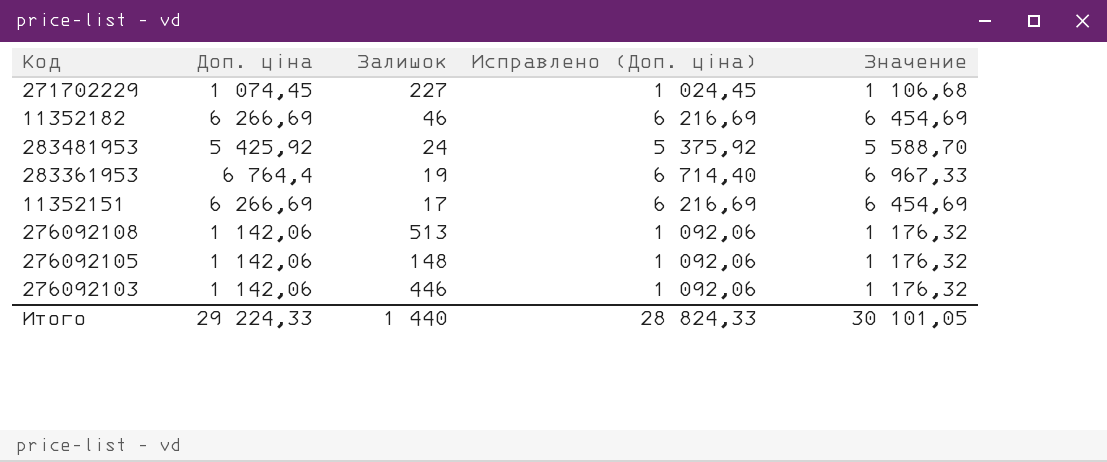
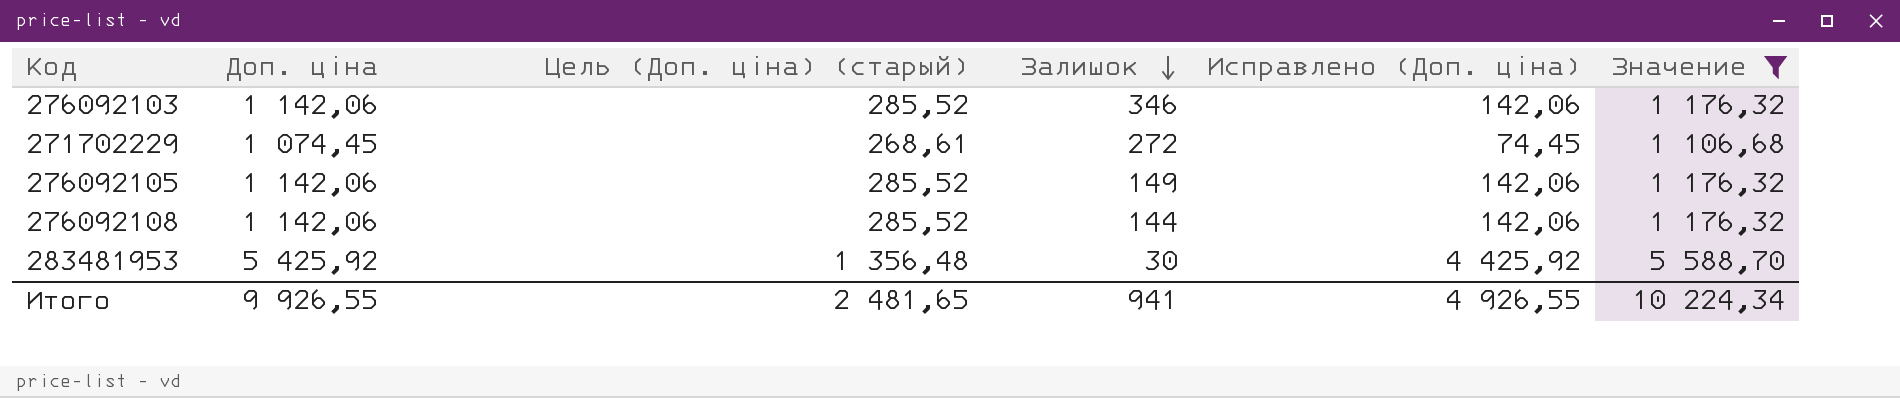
filter: none -> Значение <= 5 588,70
row order: none -> Залишок descending
column Цель (Доп. ціна) (старый) | formula: none -> [Доп. ціна] * 0,25
column Исправлено (Доп. ціна) | formula: [Доп. ціна] - 50 -> [Доп. ціна] - 1000
276092103 | Залишок: 446 -> 346
271702229 | Залишок: 227 -> 272
276092105 | Залишок: 148 -> 149
276092108 | Залишок: 513 -> 144
283481953 | Залишок: 24 -> 30
Итого | Доп. ціна: 29 224,33 -> 9 926,55
Итого | Залишок: 1 440 -> 941
Итого | Исправлено (Доп. ціна): 28 824,33 -> 4 926,55
Итого | Значение: 30 101,05 -> 10 224,34

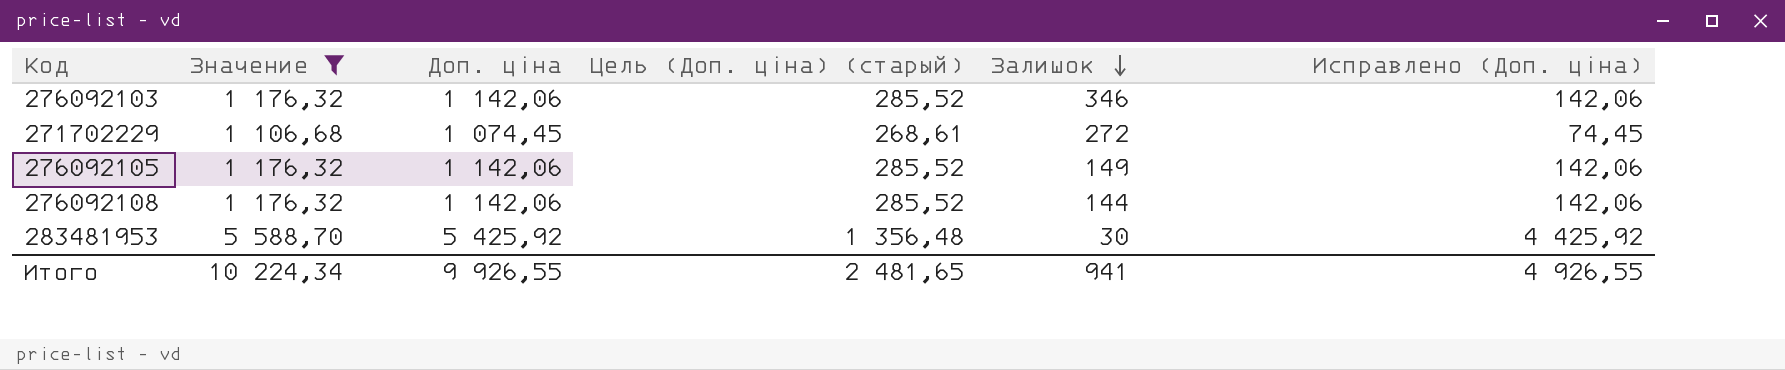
column Значение | position: 6 -> 2

